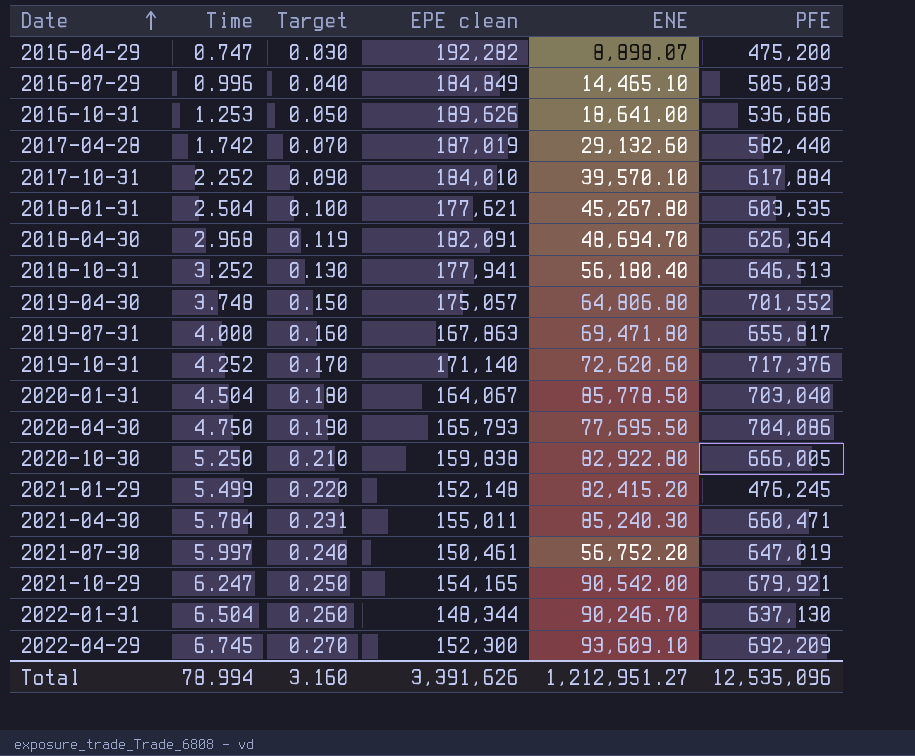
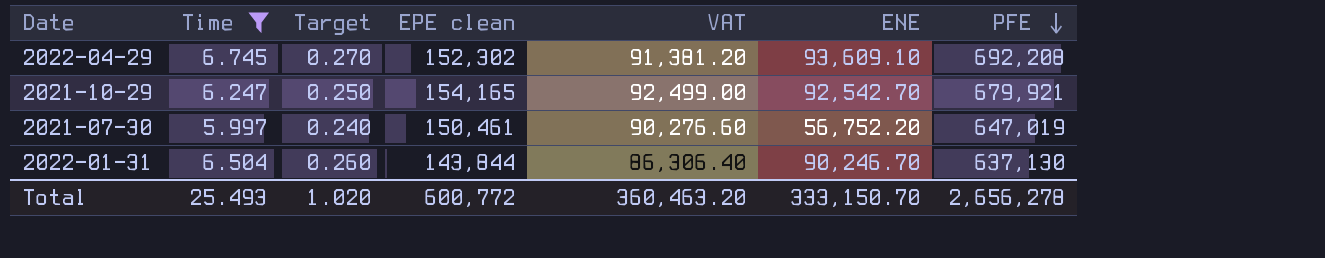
filter: none -> Time >= 5.997
row order: Date ascending -> PFE descending
column VAT | formula: none -> [EPE clean] * 0.6
2022-04-29 | EPE clean: 152,300 -> 152,302
2022-04-29 | PFE: 692,209 -> 692,208
2021-10-29 | ENE: 90,542.00 -> 92,542.70
2022-01-31 | EPE clean: 148,344 -> 143,844
Total | Time: 78.994 -> 25.493
Total | Target: 3.160 -> 1.020
Total | EPE clean: 3,391,626 -> 600,772
Total | ENE: 1,212,951.27 -> 333,150.70
Total | PFE: 12,535,096 -> 2,656,278

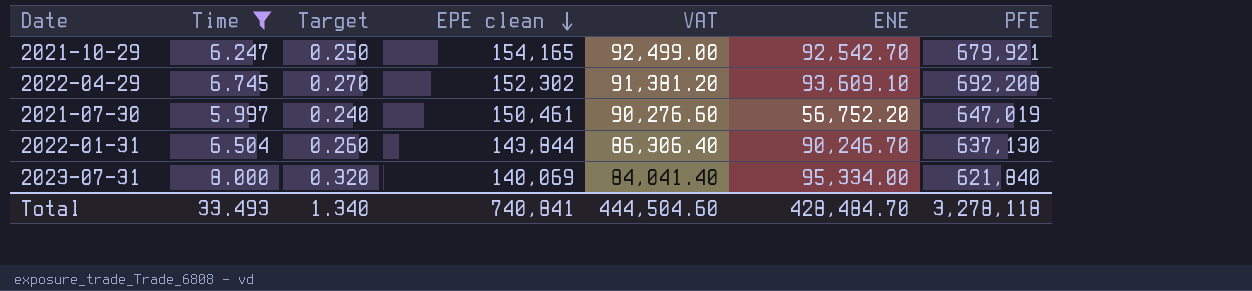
row order: PFE descending -> EPE clean descending
row 2023-07-31: none -> 8.000 | 0.320 | 140,069 | 84,041.40 | 95,334.00 | 621,840
Total | Time: 25.493 -> 33.493
Total | Target: 1.020 -> 1.340
Total | EPE clean: 600,772 -> 740,841
Total | VAT: 360,463.20 -> 444,504.60
Total | ENE: 333,150.70 -> 428,484.70
Total | PFE: 2,656,278 -> 3,278,118

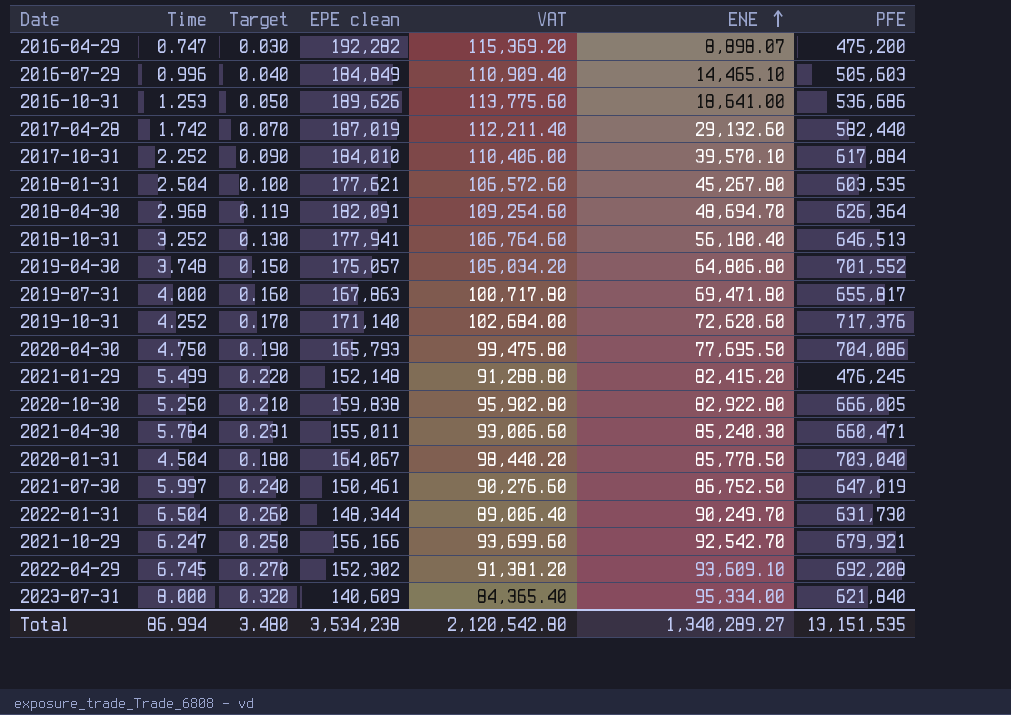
filter: Time >= 5.997 -> none
row order: EPE clean descending -> ENE ascending
2021-07-30 | ENE: 56,752.20 -> 86,752.50
2022-01-31 | EPE clean: 143,844 -> 148,344
2022-01-31 | VAT: 86,306.40 -> 89,006.40
2022-01-31 | ENE: 90,246.70 -> 90,249.70
2022-01-31 | PFE: 637,130 -> 631,730
2021-10-29 | EPE clean: 154,165 -> 156,166
2021-10-29 | VAT: 92,499.00 -> 93,699.60
2023-07-31 | EPE clean: 140,069 -> 140,609
2023-07-31 | VAT: 84,041.40 -> 84,365.40
Total | Time: 33.493 -> 86.994
Total | Target: 1.340 -> 3.480
Total | EPE clean: 740,841 -> 3,534,238
Total | VAT: 444,504.60 -> 2,120,542.80
Total | ENE: 428,484.70 -> 1,340,289.27
Total | PFE: 3,278,118 -> 13,151,535

